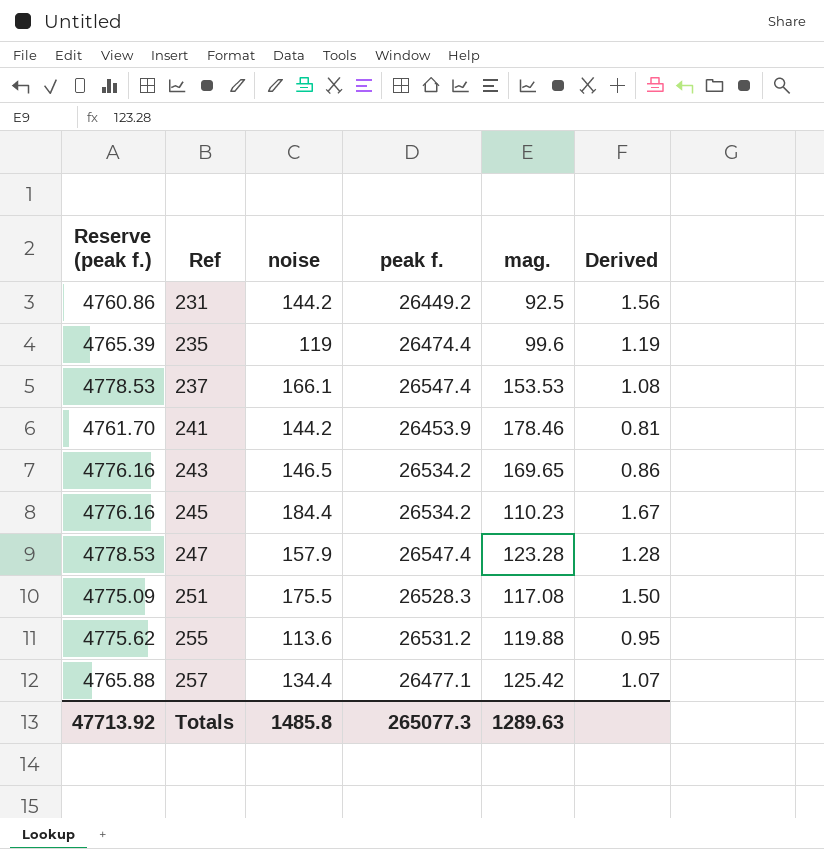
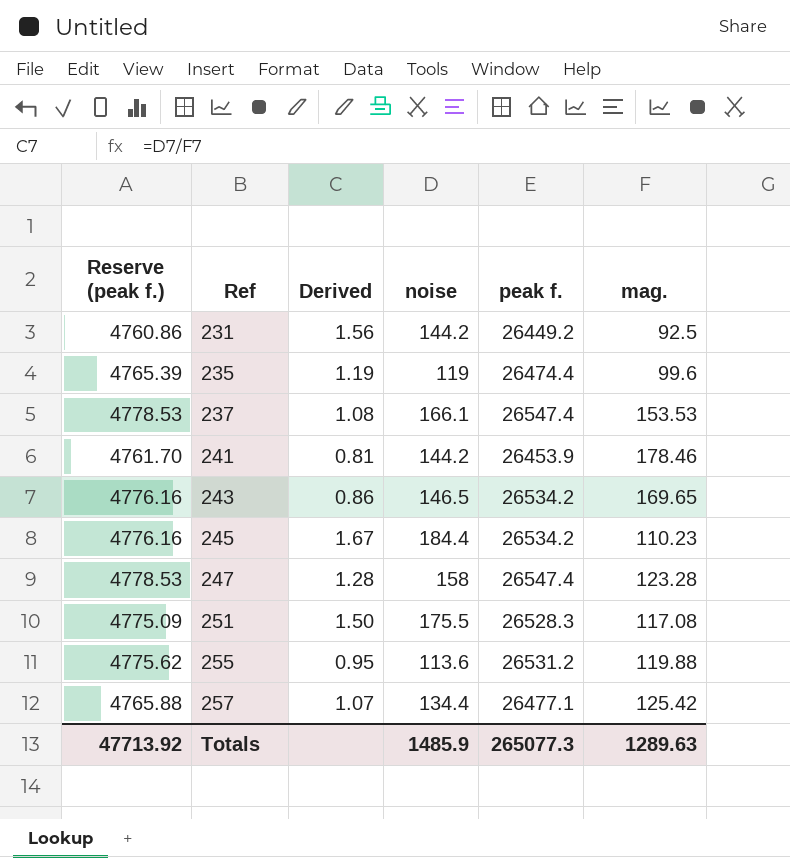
column Derived | position: 6 -> 3
247 | noise: 157.9 -> 158
Totals | noise: 1485.8 -> 1485.9

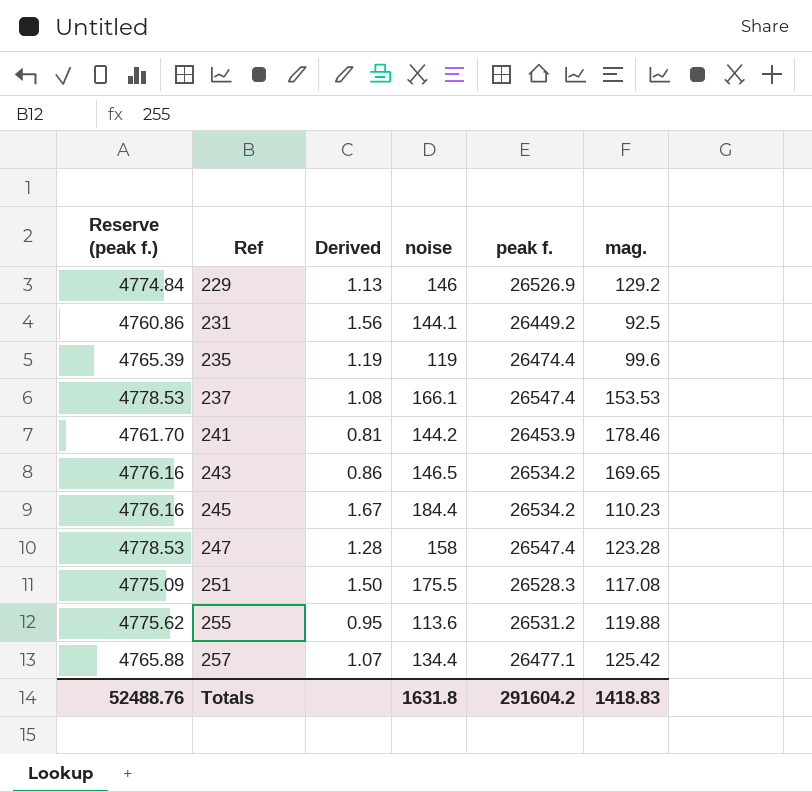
row 229: none -> 4774.84 | 1.13 | 146 | 26526.9 | 129.2
231 | noise: 144.2 -> 144.1
Totals | Reserve (peak f.): 47713.92 -> 52488.76
Totals | noise: 1485.9 -> 1631.8
Totals | peak f.: 265077.3 -> 291604.2
Totals | mag.: 1289.63 -> 1418.83

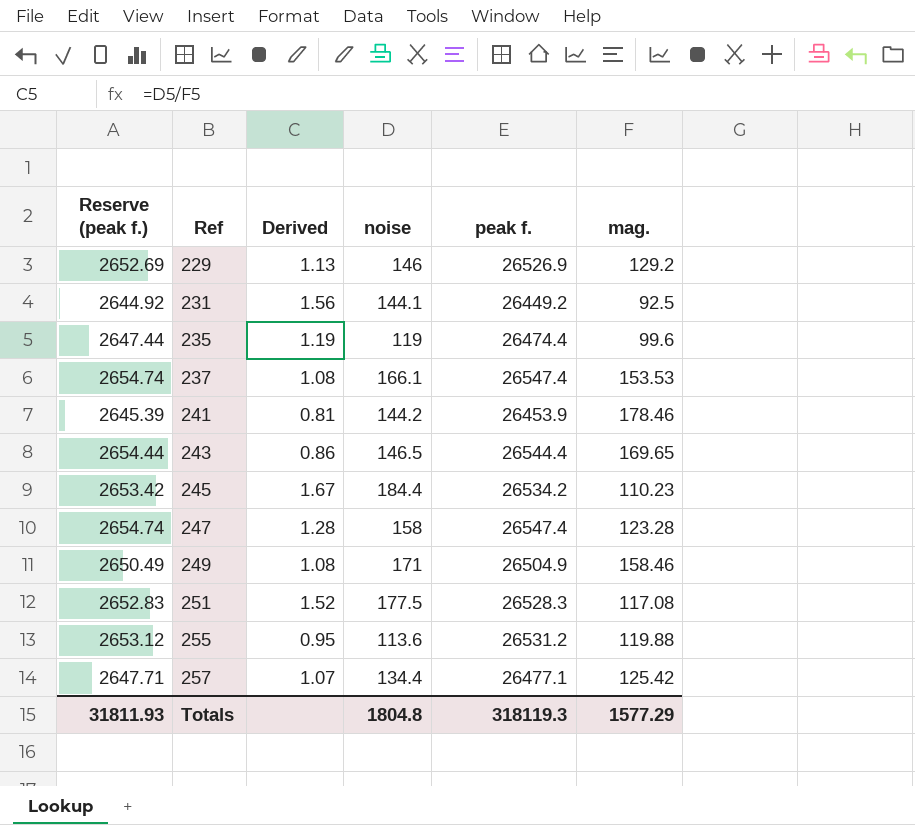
column Reserve (peak f.) | formula: [peak f.] * 0.18 -> [peak f.] * 0.1
243 | peak f.: 26534.2 -> 26544.4
row 249: none -> 2650.49 | 1.08 | 171 | 26504.9 | 158.46
251 | Derived: 1.50 -> 1.52
251 | noise: 175.5 -> 177.5
Totals | Reserve (peak f.): 52488.76 -> 31811.93
Totals | noise: 1631.8 -> 1804.8
Totals | peak f.: 291604.2 -> 318119.3
Totals | mag.: 1418.83 -> 1577.29

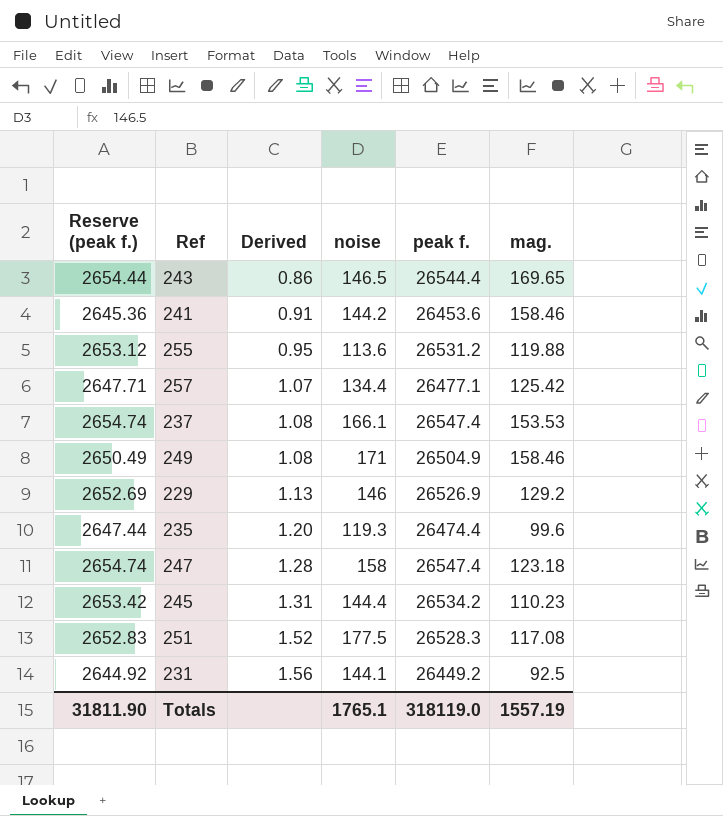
row order: Ref ascending -> Derived ascending
241 | Reserve (peak f.): 2645.39 -> 2645.36
241 | Derived: 0.81 -> 0.91
241 | peak f.: 26453.9 -> 26453.6
241 | mag.: 178.46 -> 158.46
235 | Derived: 1.19 -> 1.20
235 | noise: 119 -> 119.3
247 | mag.: 123.28 -> 123.18
245 | Derived: 1.67 -> 1.31
245 | noise: 184.4 -> 144.4
Totals | Reserve (peak f.): 31811.93 -> 31811.90
Totals | noise: 1804.8 -> 1765.1
Totals | peak f.: 318119.3 -> 318119.0
Totals | mag.: 1577.29 -> 1557.19

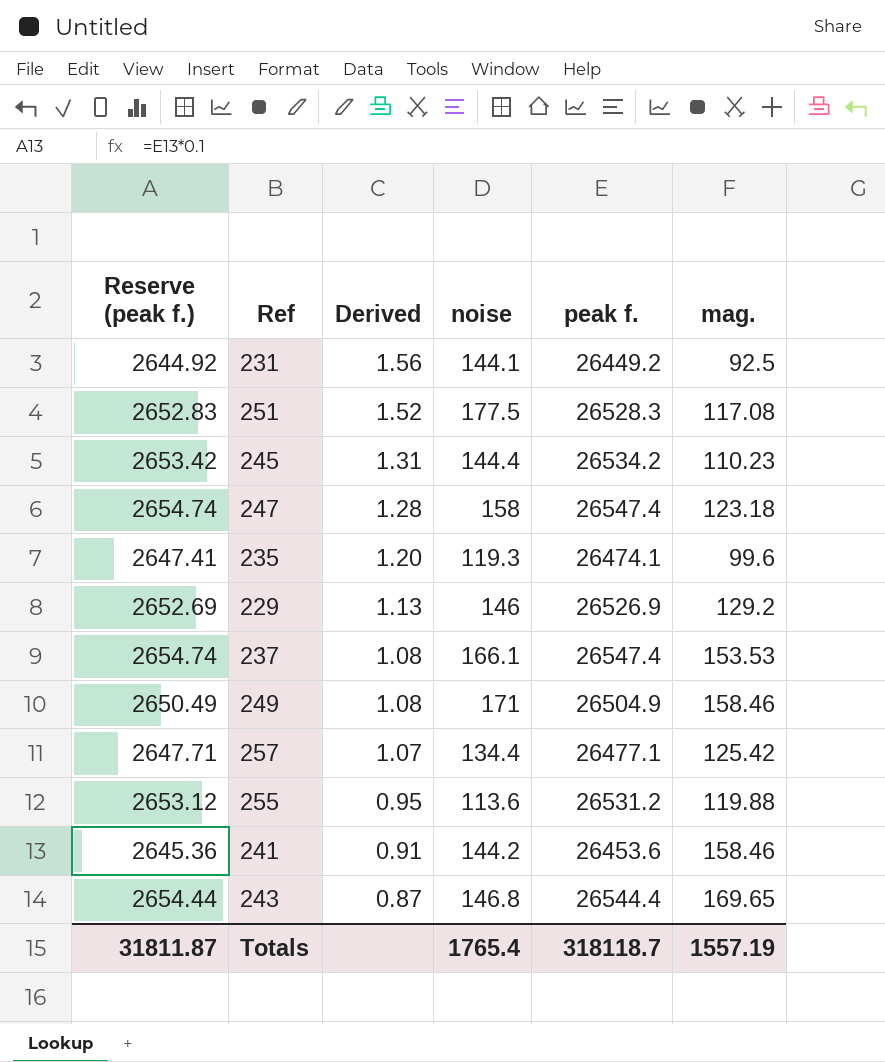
row order: Derived ascending -> Derived descending
235 | Reserve (peak f.): 2647.44 -> 2647.41
235 | peak f.: 26474.4 -> 26474.1
243 | Derived: 0.86 -> 0.87
243 | noise: 146.5 -> 146.8
Totals | Reserve (peak f.): 31811.90 -> 31811.87
Totals | noise: 1765.1 -> 1765.4
Totals | peak f.: 318119.0 -> 318118.7

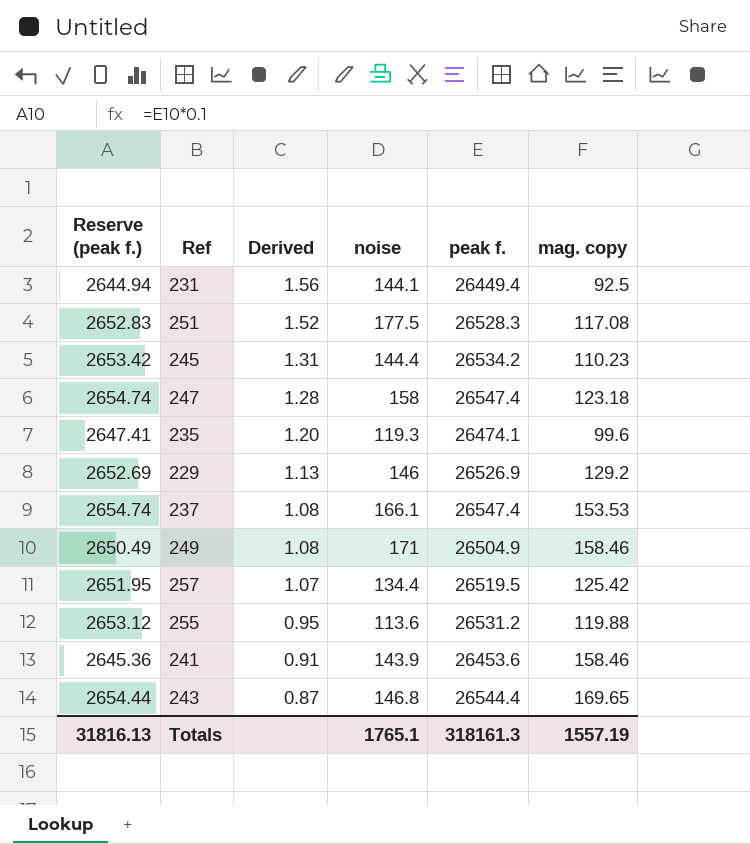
column name: mag. -> mag. copy
231 | Reserve (peak f.): 2644.92 -> 2644.94
231 | peak f.: 26449.2 -> 26449.4
257 | Reserve (peak f.): 2647.71 -> 2651.95
257 | peak f.: 26477.1 -> 26519.5
241 | noise: 144.2 -> 143.9
Totals | Reserve (peak f.): 31811.87 -> 31816.13
Totals | noise: 1765.4 -> 1765.1
Totals | peak f.: 318118.7 -> 318161.3

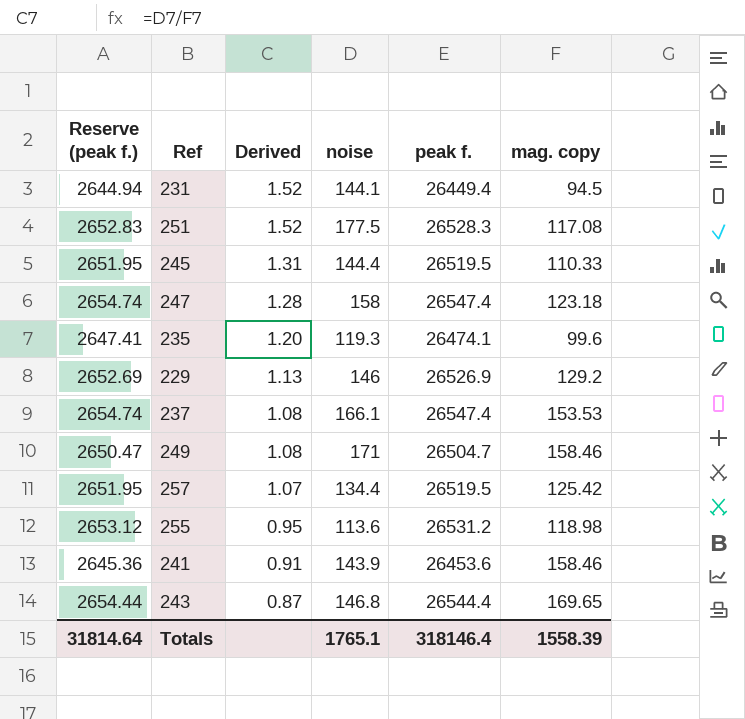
231 | Derived: 1.56 -> 1.52
231 | mag. copy: 92.5 -> 94.5
245 | Reserve (peak f.): 2653.42 -> 2651.95
245 | peak f.: 26534.2 -> 26519.5
245 | mag. copy: 110.23 -> 110.33
249 | Reserve (peak f.): 2650.49 -> 2650.47
249 | peak f.: 26504.9 -> 26504.7
255 | mag. copy: 119.88 -> 118.98
Totals | Reserve (peak f.): 31816.13 -> 31814.64
Totals | peak f.: 318161.3 -> 318146.4
Totals | mag. copy: 1557.19 -> 1558.39

